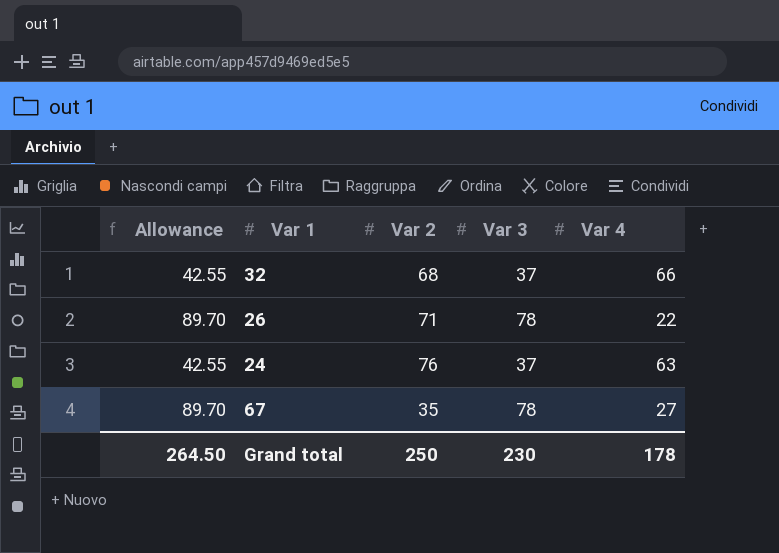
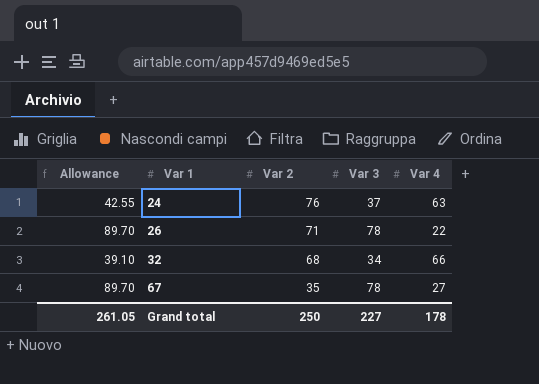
row order: none -> Var 1 ascending
32 | Allowance: 42.55 -> 39.10
32 | Var 3: 37 -> 34
Grand total | Allowance: 264.50 -> 261.05
Grand total | Var 3: 230 -> 227

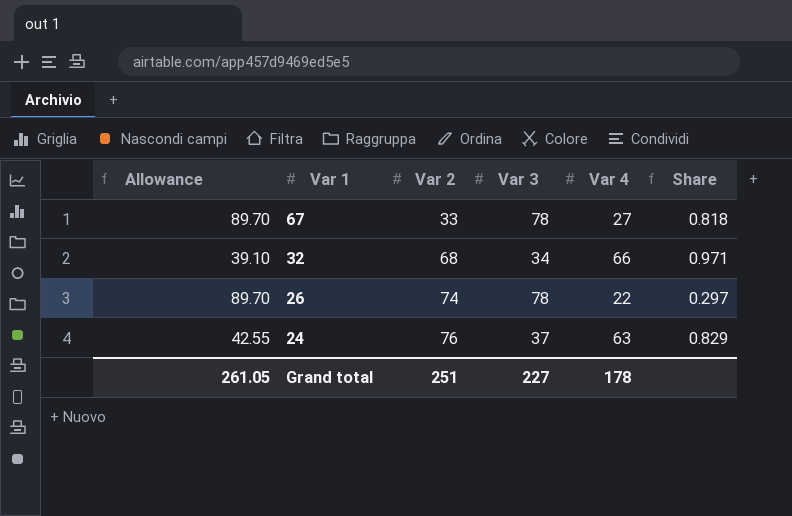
row order: Var 1 ascending -> Var 1 descending
column Share | formula: none -> [Var 4] / [Var 2]
67 | Var 2: 35 -> 33
26 | Var 2: 71 -> 74
Grand total | Var 2: 250 -> 251

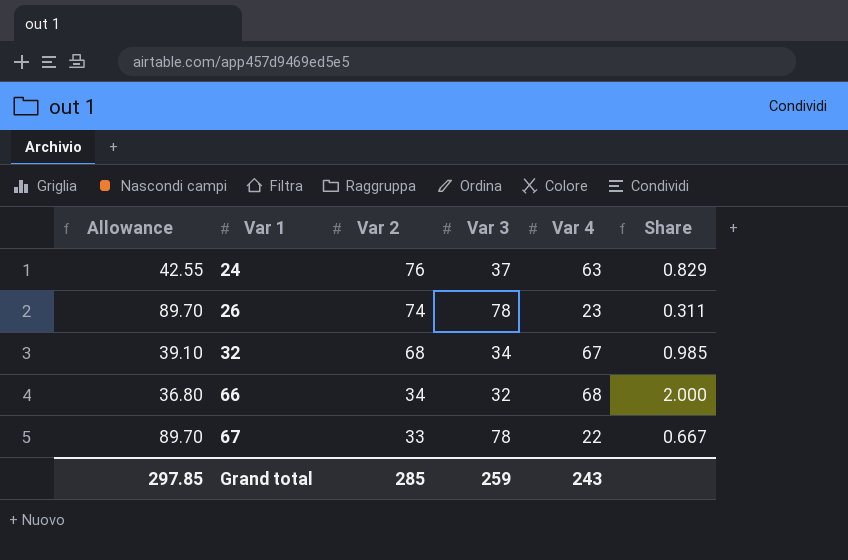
row order: Var 1 descending -> Var 1 ascending
26 | Var 4: 22 -> 23
26 | Share: 0.297 -> 0.311
32 | Var 4: 66 -> 67
32 | Share: 0.971 -> 0.985
row 66: none -> 36.80 | 34 | 32 | 68 | 2.000
67 | Var 4: 27 -> 22
67 | Share: 0.818 -> 0.667
Grand total | Allowance: 261.05 -> 297.85
Grand total | Var 2: 251 -> 285
Grand total | Var 3: 227 -> 259
Grand total | Var 4: 178 -> 243

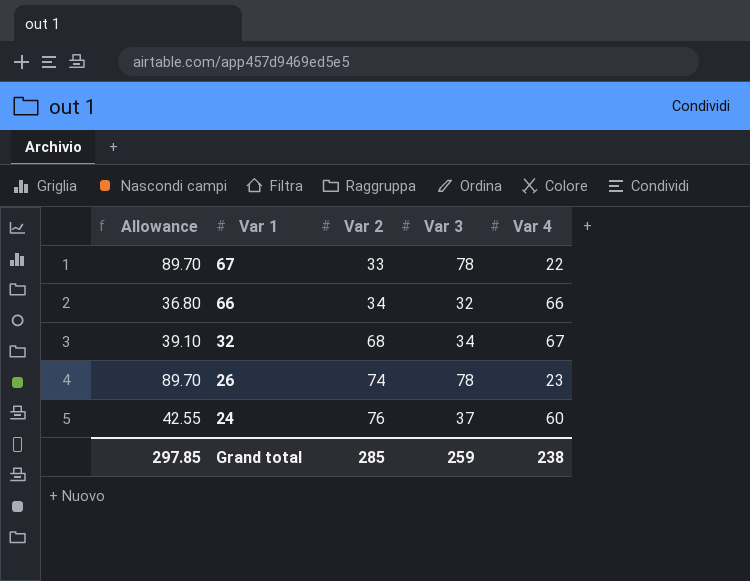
row order: Var 1 ascending -> Var 1 descending
column Share | formula: [Var 4] / [Var 2] -> none
66 | Var 4: 68 -> 66
24 | Var 4: 63 -> 60
Grand total | Var 4: 243 -> 238

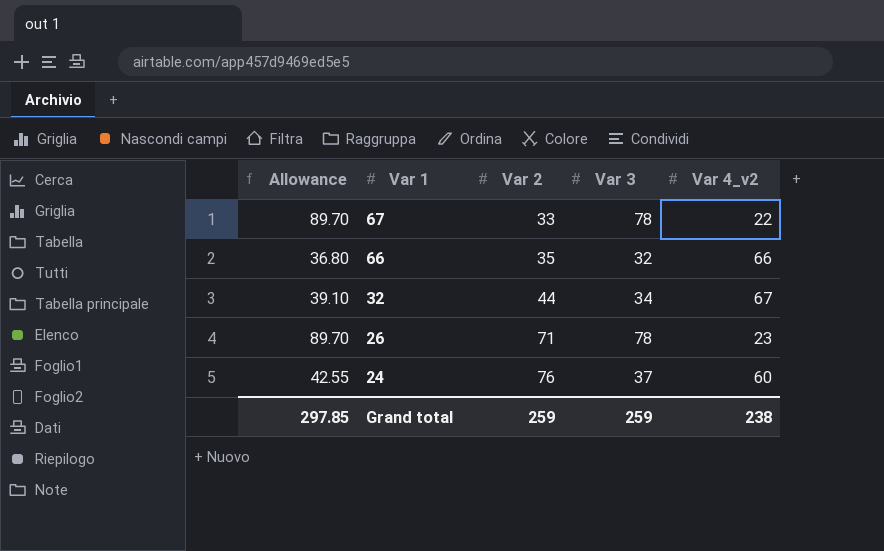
column name: Var 4 -> Var 4_v2
66 | Var 2: 34 -> 35
32 | Var 2: 68 -> 44
26 | Var 2: 74 -> 71
Grand total | Var 2: 285 -> 259

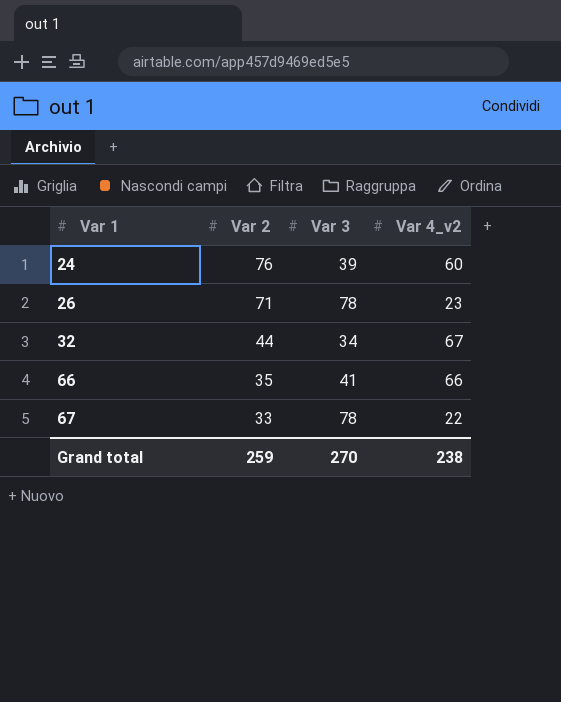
row order: Var 1 descending -> Var 1 ascending
column Allowance | formula: [Var 3] * 1.15 -> none
24 | Var 3: 37 -> 39
66 | Var 3: 32 -> 41
Grand total | Var 3: 259 -> 270

